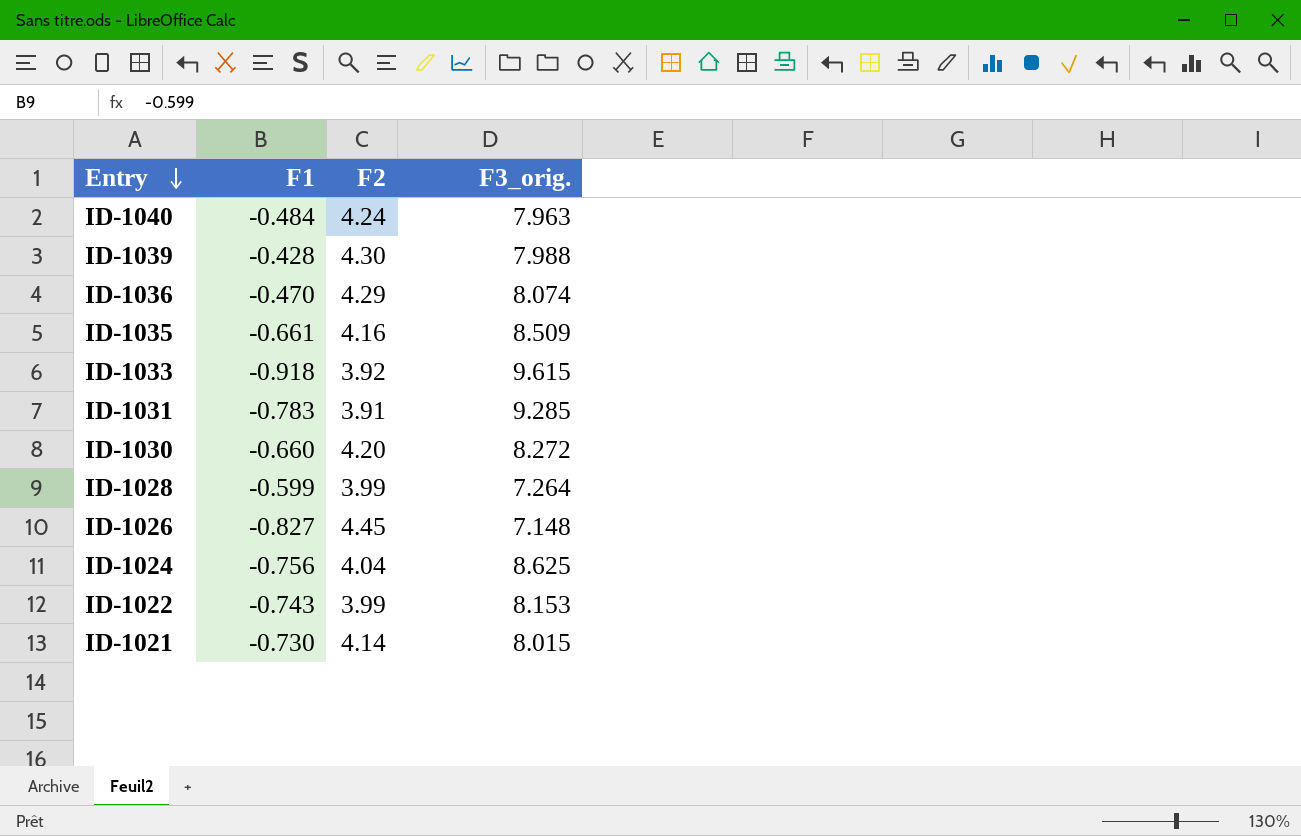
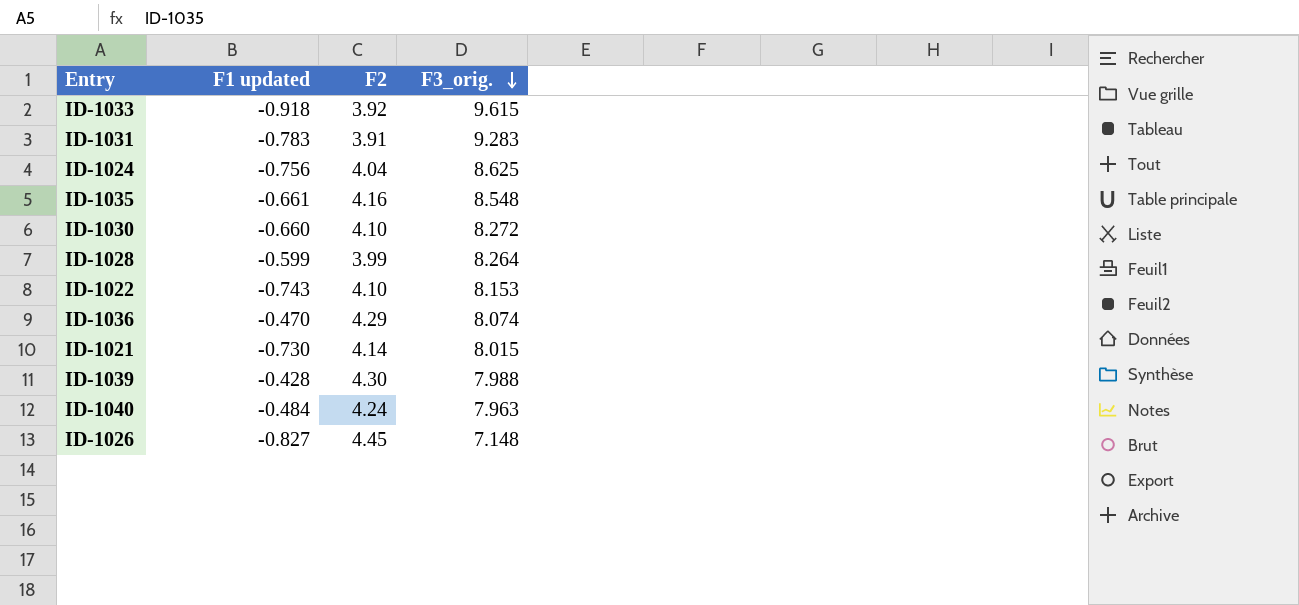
row order: Entry descending -> F3_orig. descending
column name: F1 -> F1 updated
ID-1031 | F3_orig.: 9.285 -> 9.283
ID-1035 | F3_orig.: 8.509 -> 8.548
ID-1030 | F2: 4.20 -> 4.10
ID-1028 | F3_orig.: 7.264 -> 8.264
ID-1022 | F2: 3.99 -> 4.10

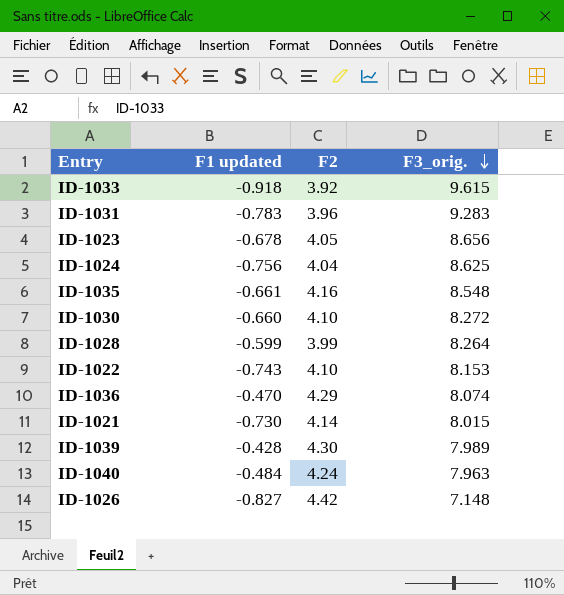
ID-1031 | F2: 3.91 -> 3.96
row ID-1023: none -> -0.678 | 4.05 | 8.656
ID-1039 | F3_orig.: 7.988 -> 7.989
ID-1026 | F2: 4.45 -> 4.42

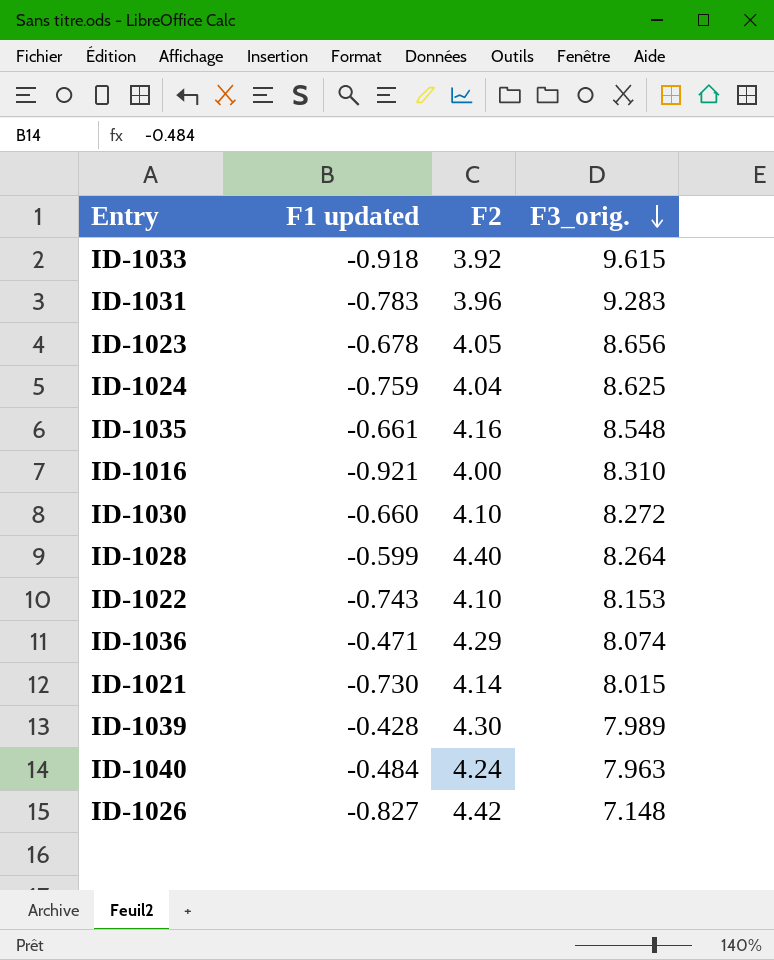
ID-1024 | F1 updated: -0.756 -> -0.759
row ID-1016: none -> -0.921 | 4.00 | 8.310
ID-1028 | F2: 3.99 -> 4.40
ID-1036 | F1 updated: -0.470 -> -0.471

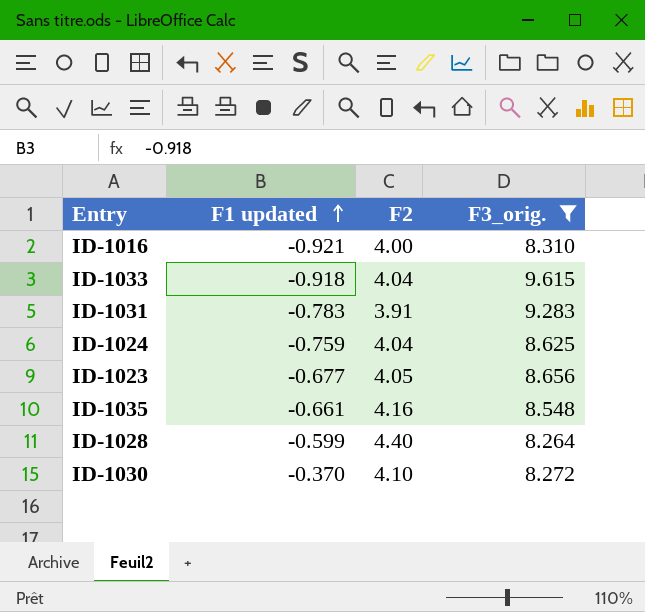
filter: none -> F3_orig. >= 8.264
row order: F3_orig. descending -> F1 updated ascending
ID-1033 | F2: 3.92 -> 4.04
ID-1031 | F2: 3.96 -> 3.91
ID-1023 | F1 updated: -0.678 -> -0.677
ID-1030 | F1 updated: -0.660 -> -0.370

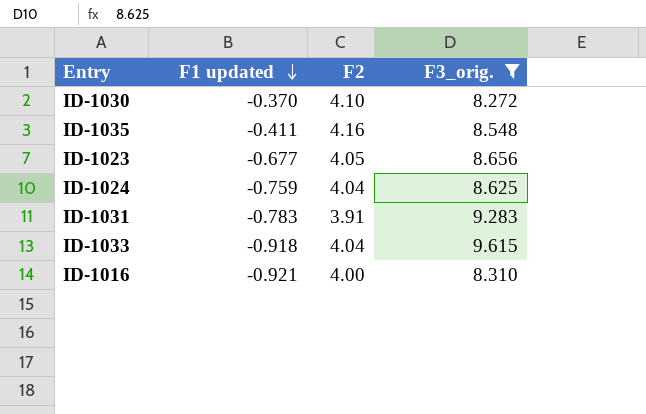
row order: F1 updated ascending -> F1 updated descending
row ID-1028: -0.599 | 4.40 | 8.264 -> none
ID-1035 | F1 updated: -0.661 -> -0.411

